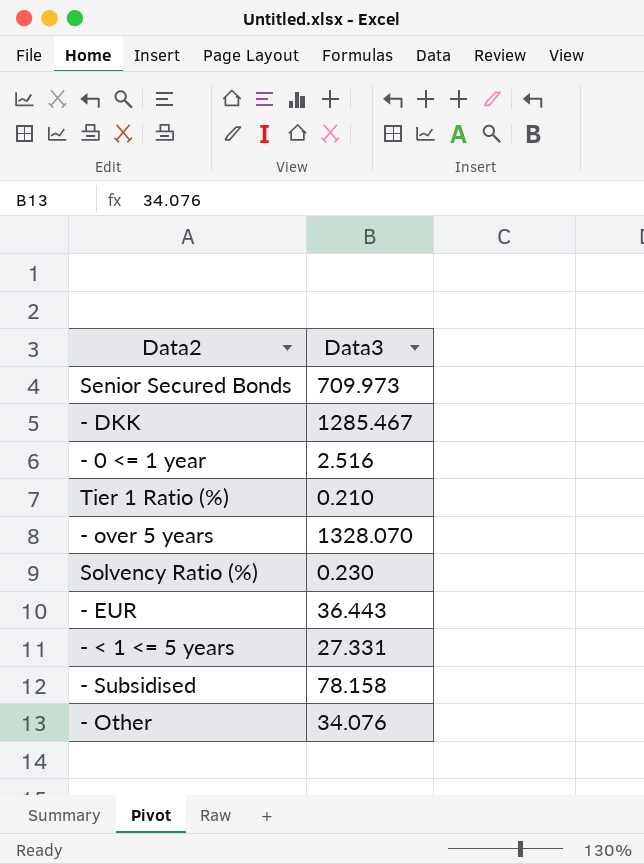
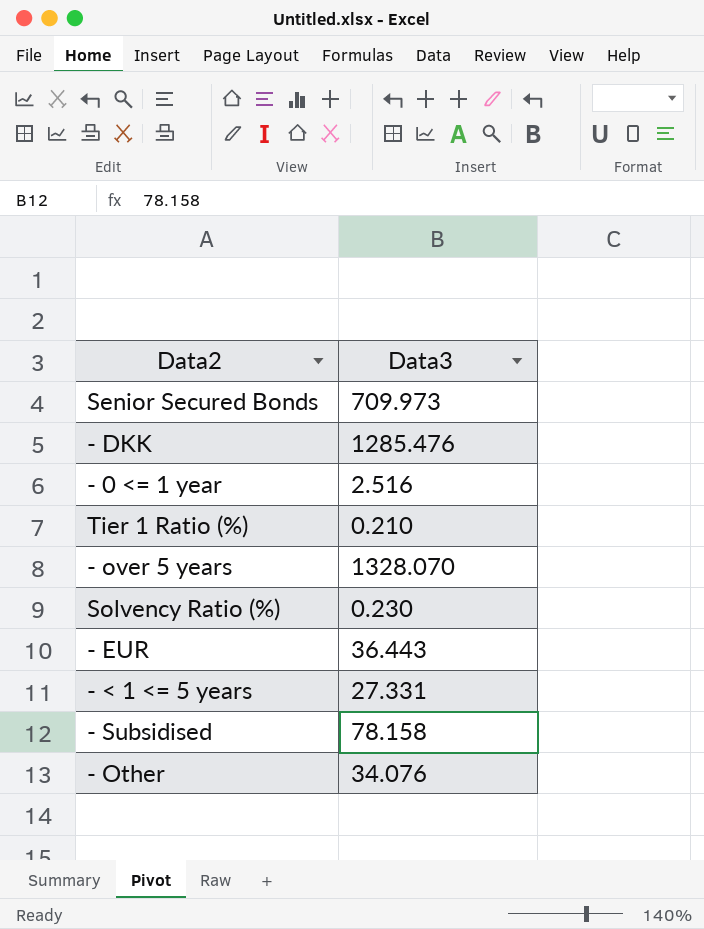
- DKK | Data3: 1285.467 -> 1285.476

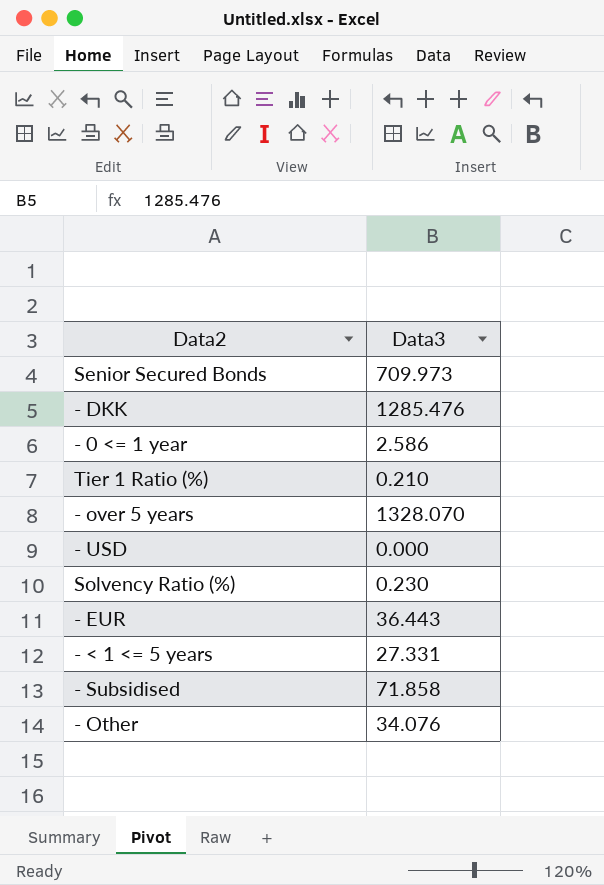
- 0 <= 1 year | Data3: 2.516 -> 2.586
row - USD: none -> 0.000
- Subsidised | Data3: 78.158 -> 71.858

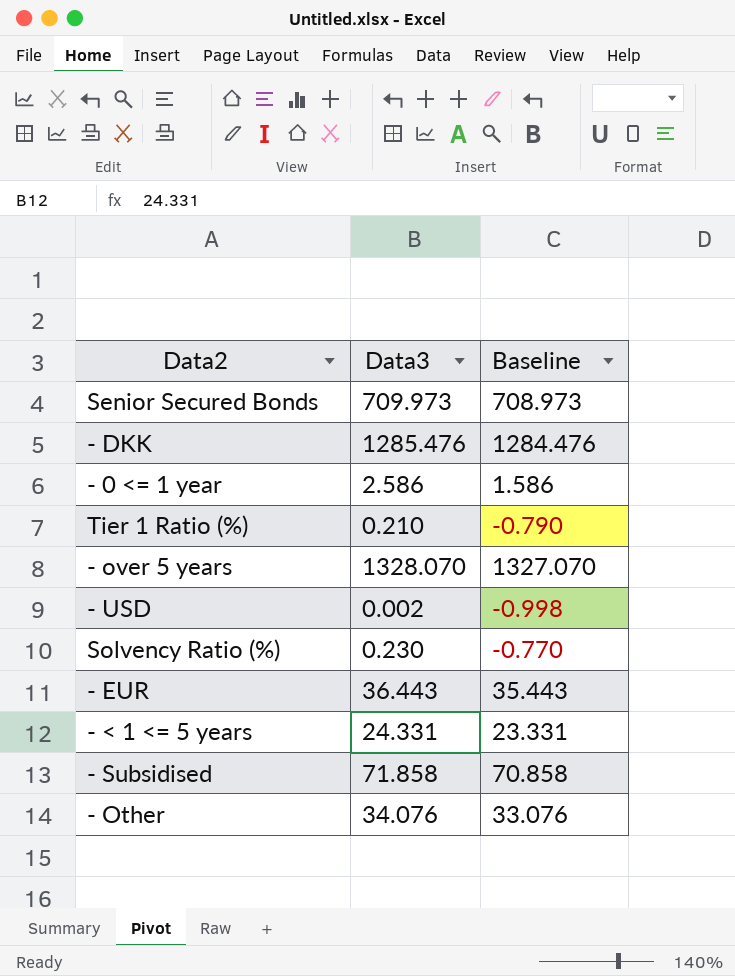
column Baseline | formula: none -> [Data3] - 1
- USD | Data3: 0.000 -> 0.002
- < 1 <= 5 years | Data3: 27.331 -> 24.331

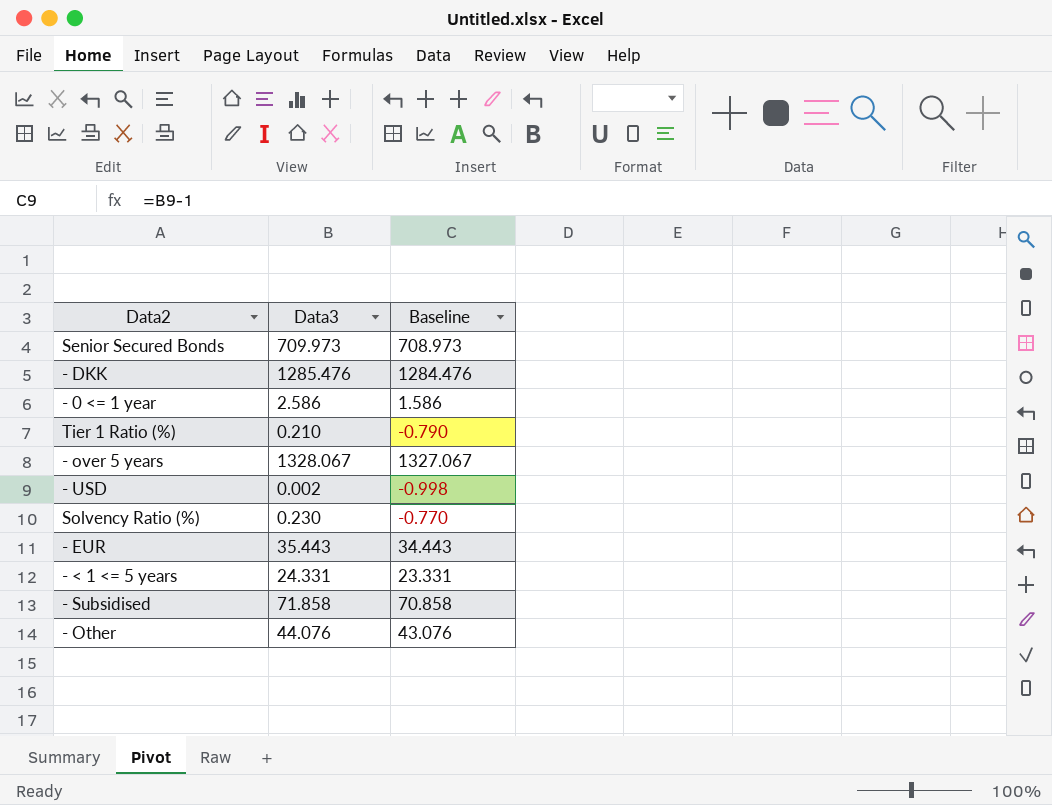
- over 5 years | Data3: 1328.070 -> 1328.067
- over 5 years | Baseline: 1327.070 -> 1327.067
- EUR | Data3: 36.443 -> 35.443
- EUR | Baseline: 35.443 -> 34.443
- Other | Data3: 34.076 -> 44.076
- Other | Baseline: 33.076 -> 43.076

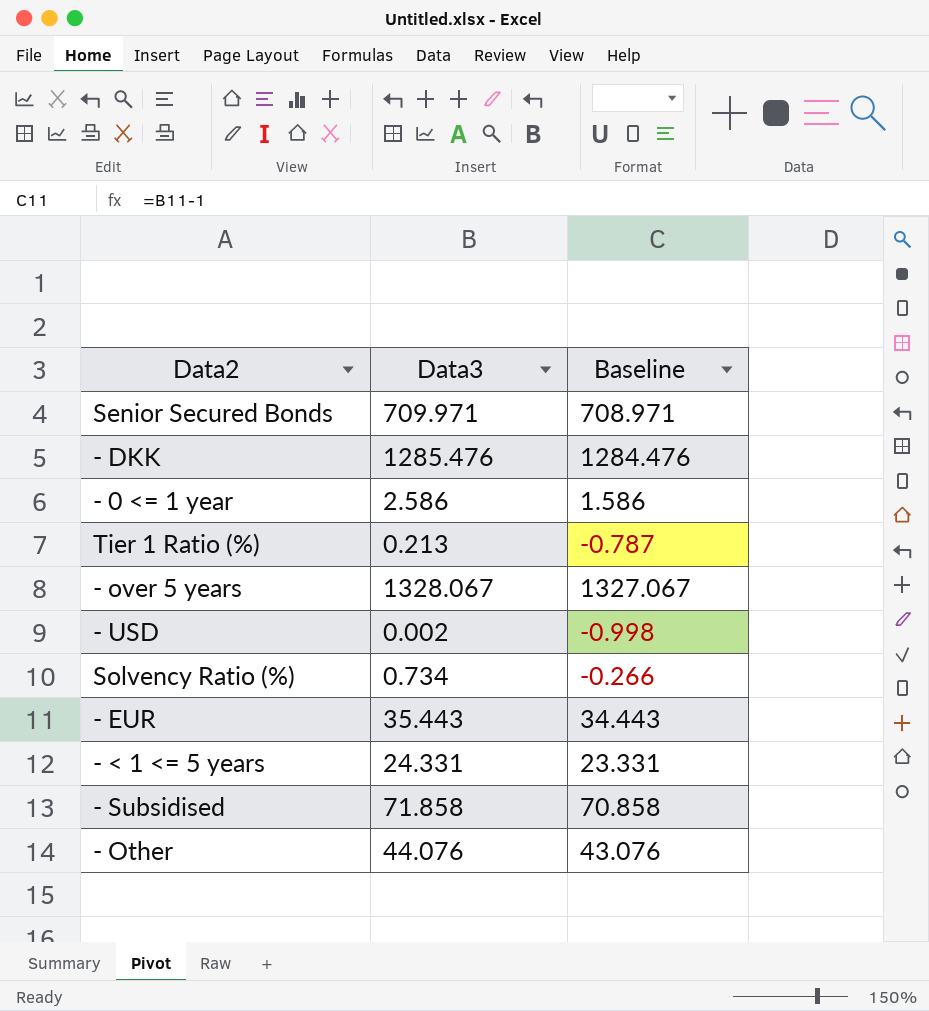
Senior Secured Bonds | Data3: 709.973 -> 709.971
Senior Secured Bonds | Baseline: 708.973 -> 708.971
Tier 1 Ratio (%) | Data3: 0.210 -> 0.213
Tier 1 Ratio (%) | Baseline: -0.790 -> -0.787
Solvency Ratio (%) | Data3: 0.230 -> 0.734
Solvency Ratio (%) | Baseline: -0.770 -> -0.266

